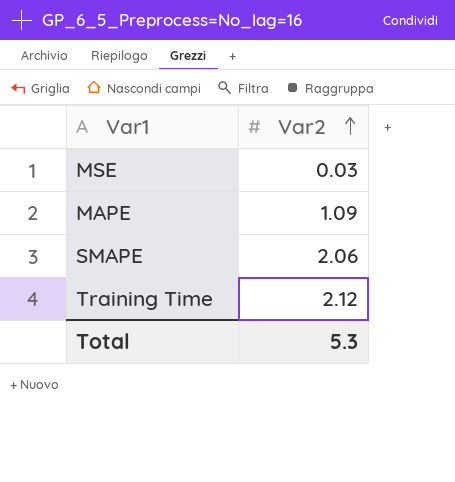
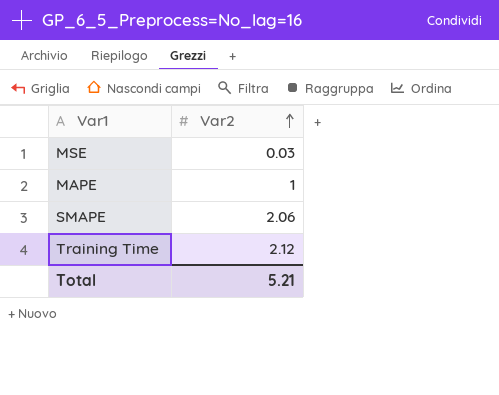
MAPE | Var2: 1.09 -> 1
Total | Var2: 5.3 -> 5.21

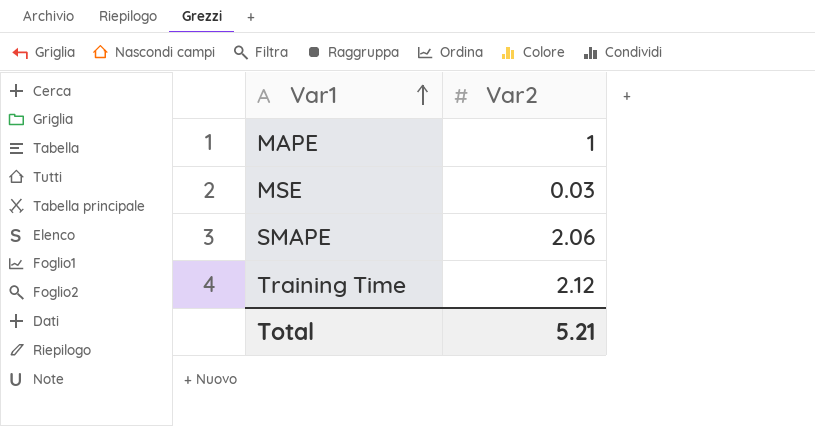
row order: Var2 ascending -> Var1 ascending

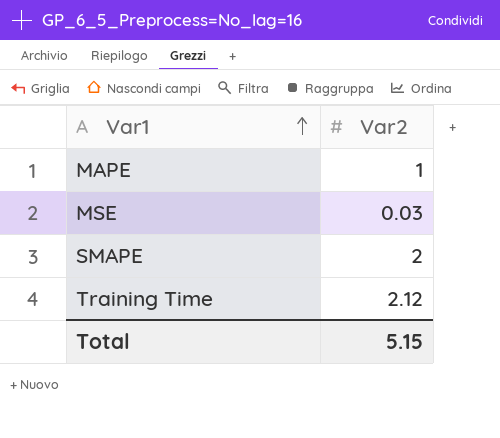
SMAPE | Var2: 2.06 -> 2
Total | Var2: 5.21 -> 5.15

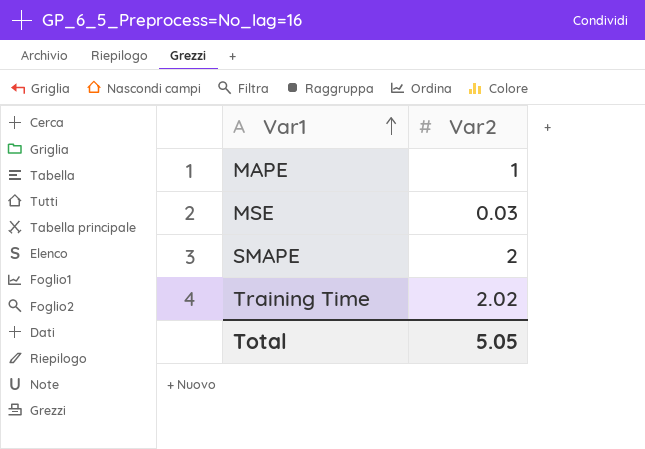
Training Time | Var2: 2.12 -> 2.02
Total | Var2: 5.15 -> 5.05

